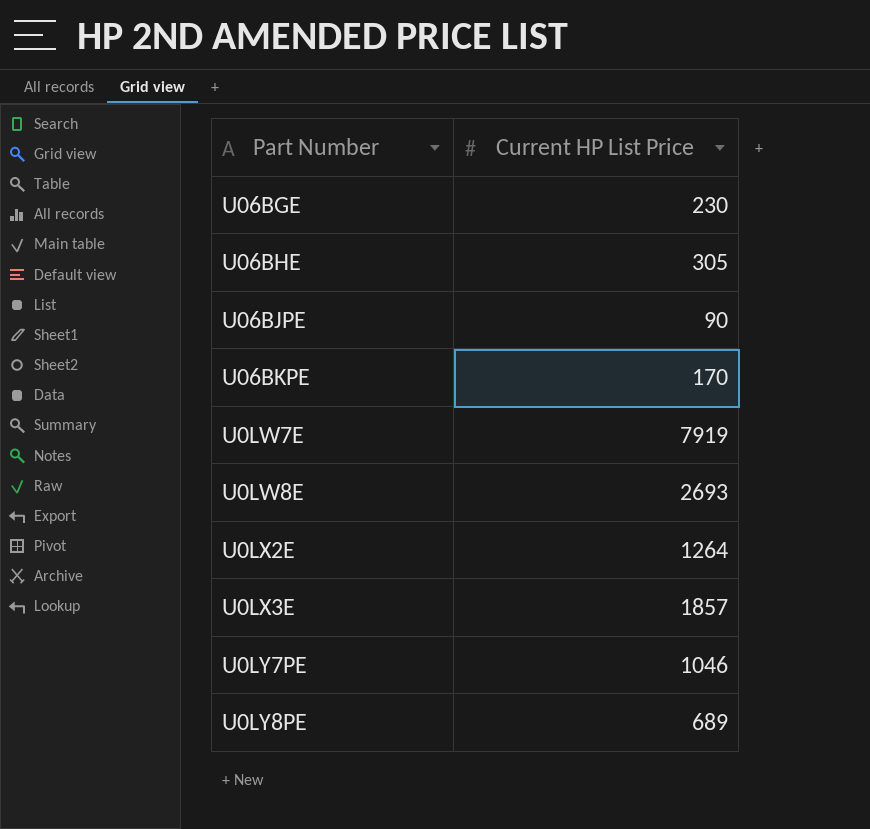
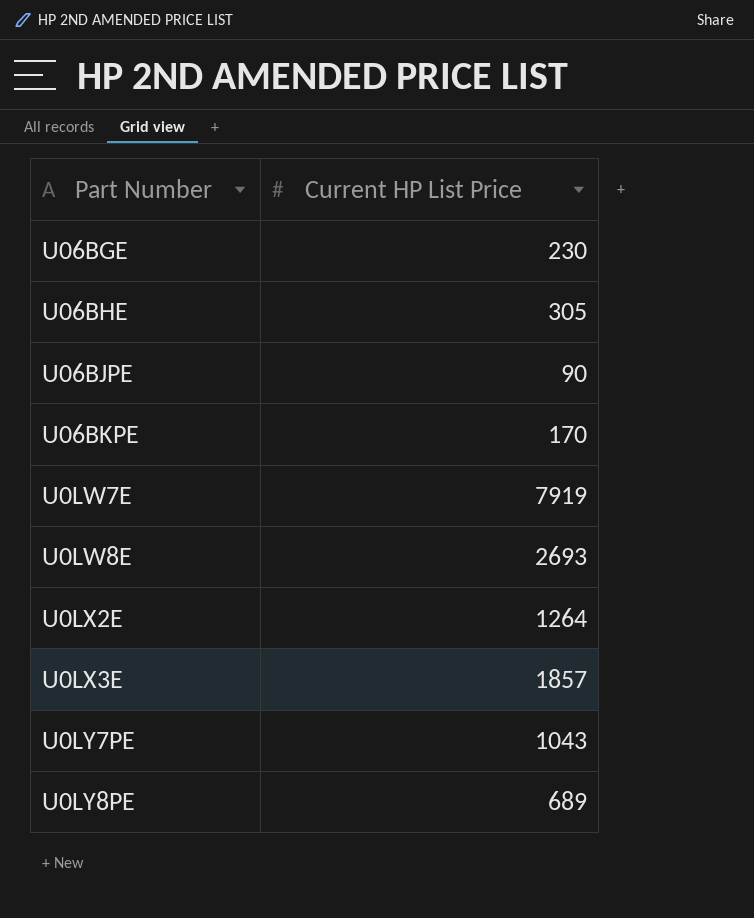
U0LY7PE | Current HP List Price: 1046 -> 1043

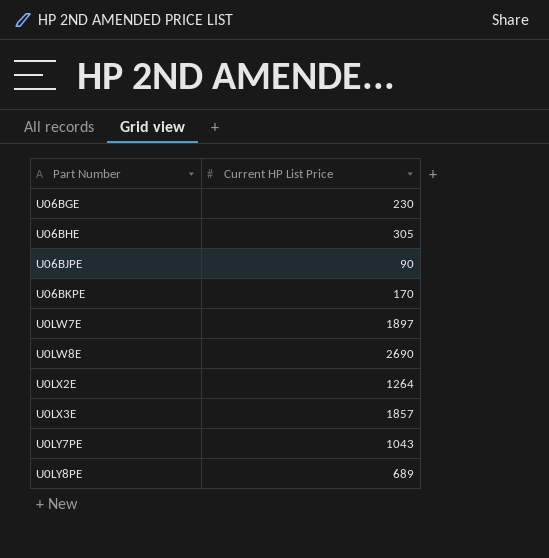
U0LW7E | Current HP List Price: 7919 -> 1897
U0LW8E | Current HP List Price: 2693 -> 2690

